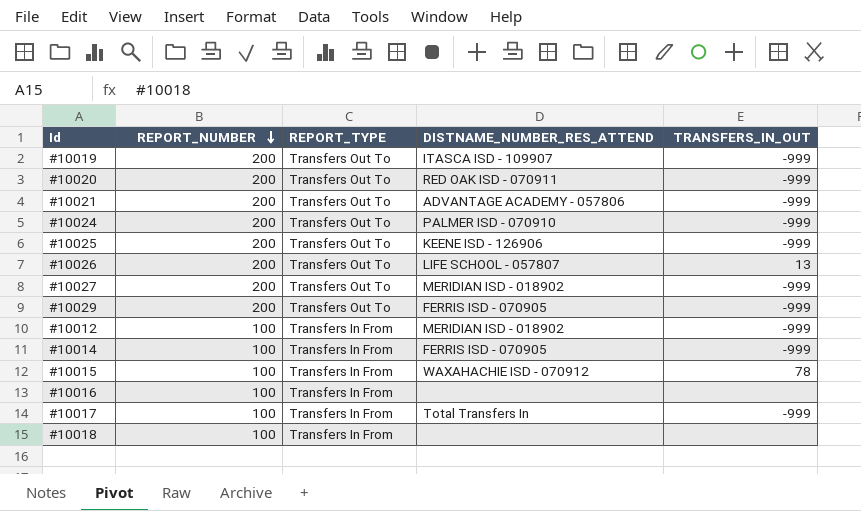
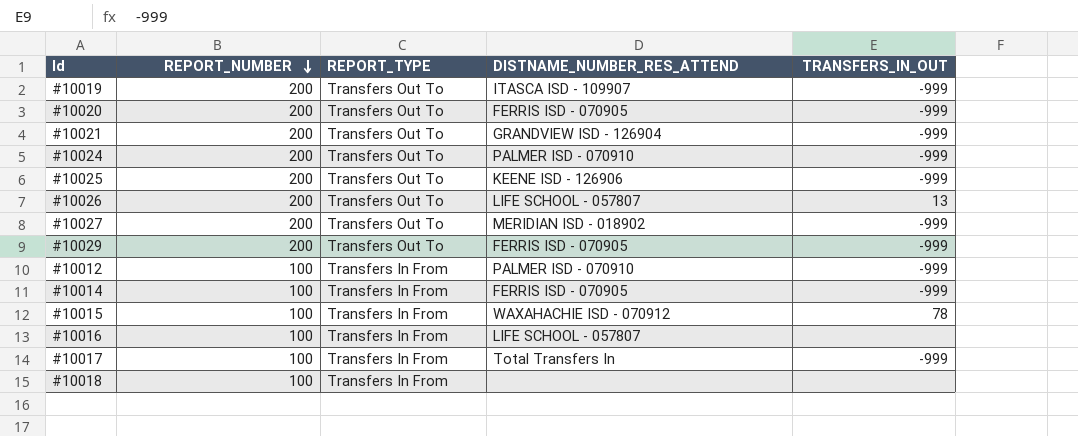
#10020 | DISTNAME_NUMBER_RES_ATTEND: RED OAK ISD - 070911 -> FERRIS ISD - 070905
#10021 | DISTNAME_NUMBER_RES_ATTEND: ADVANTAGE ACADEMY - 057806 -> GRANDVIEW ISD - 126904
#10012 | DISTNAME_NUMBER_RES_ATTEND: MERIDIAN ISD - 018902 -> PALMER ISD - 070910
#10016 | DISTNAME_NUMBER_RES_ATTEND: none -> LIFE SCHOOL - 057807

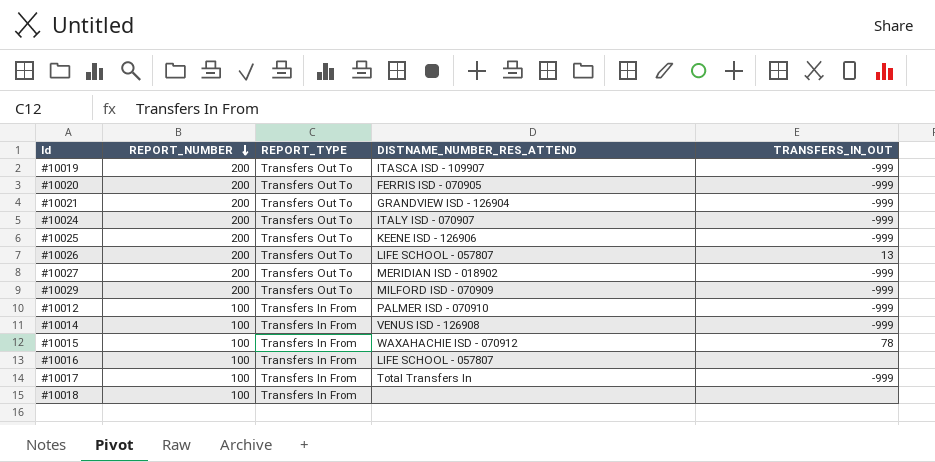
#10024 | DISTNAME_NUMBER_RES_ATTEND: PALMER ISD - 070910 -> ITALY ISD - 070907
#10029 | DISTNAME_NUMBER_RES_ATTEND: FERRIS ISD - 070905 -> MILFORD ISD - 070909
#10014 | DISTNAME_NUMBER_RES_ATTEND: FERRIS ISD - 070905 -> VENUS ISD - 126908

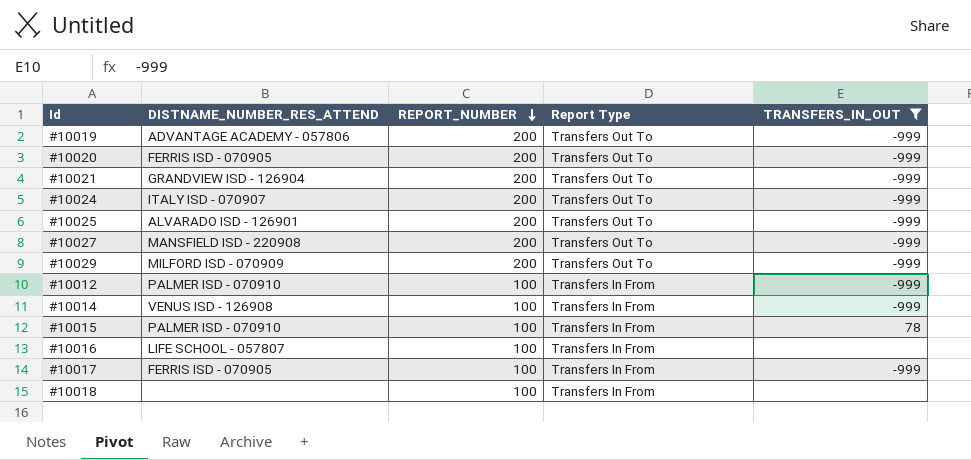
filter: none -> TRANSFERS_IN_OUT != 13
column DISTNAME_NUMBER_RES_ATTEND | position: 4 -> 2
column name: REPORT_TYPE -> Report Type
#10019 | DISTNAME_NUMBER_RES_ATTEND: ITASCA ISD - 109907 -> ADVANTAGE ACADEMY - 057806
#10025 | DISTNAME_NUMBER_RES_ATTEND: KEENE ISD - 126906 -> ALVARADO ISD - 126901
#10027 | DISTNAME_NUMBER_RES_ATTEND: MERIDIAN ISD - 018902 -> MANSFIELD ISD - 220908
#10015 | DISTNAME_NUMBER_RES_ATTEND: WAXAHACHIE ISD - 070912 -> PALMER ISD - 070910
#10017 | DISTNAME_NUMBER_RES_ATTEND: Total Transfers In -> FERRIS ISD - 070905

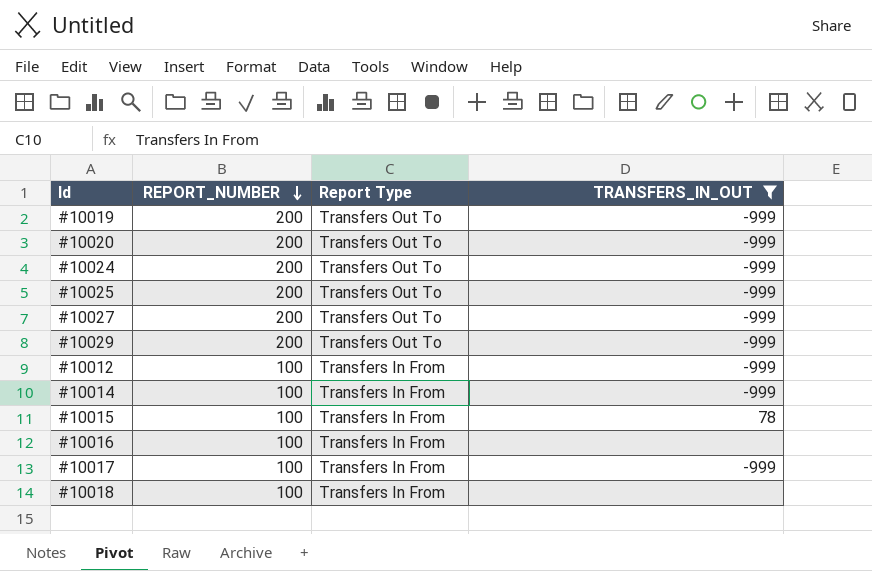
column DISTNAME_NUMBER_RES_ATTEND | position: 2 -> none
row #10021: GRANDVIEW ISD - 126904 | 200 | Transfers Out To | -999 -> none

